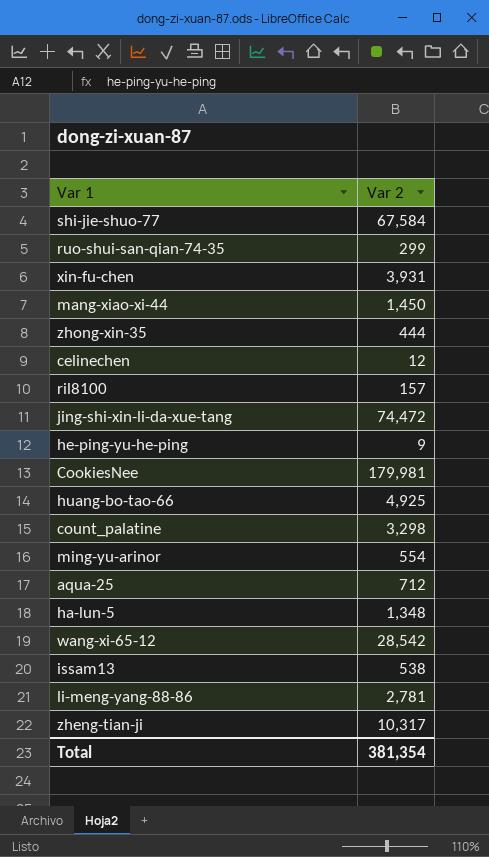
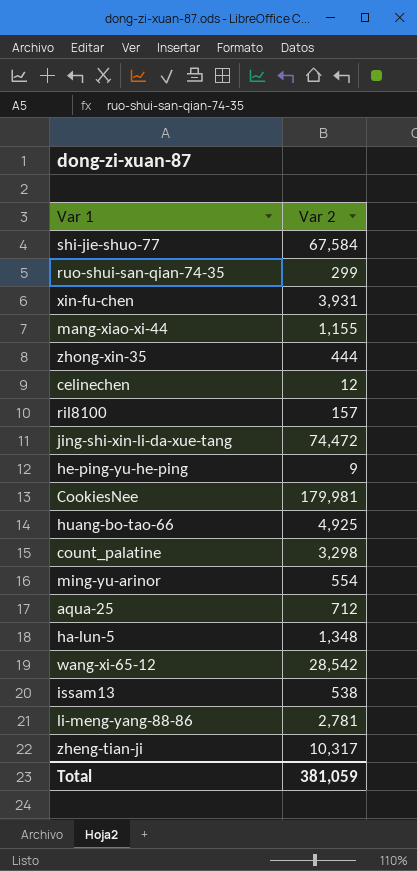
mang-xiao-xi-44 | Var 2: 1,450 -> 1,155
Total | Var 2: 381,354 -> 381,059

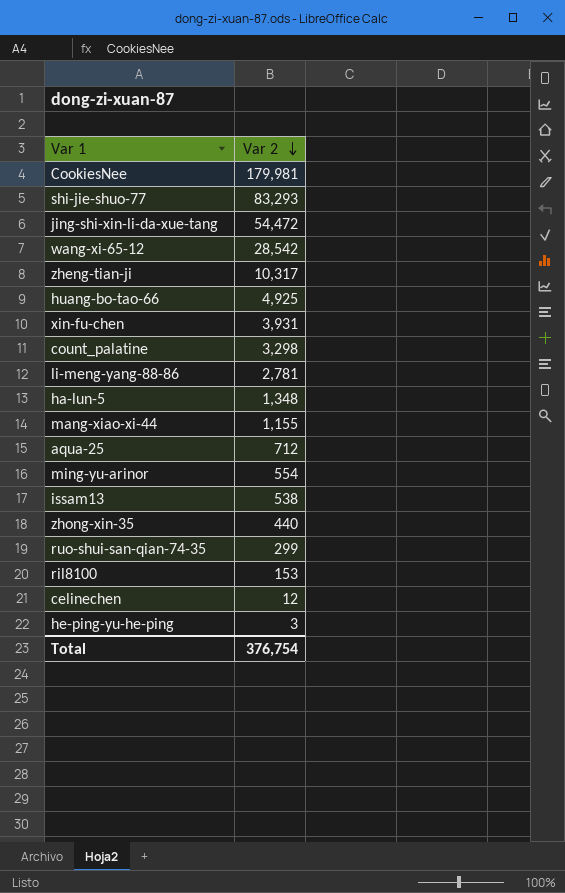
row order: none -> Var 2 descending
shi-jie-shuo-77 | Var 2: 67,584 -> 83,293
jing-shi-xin-li-da-xue-tang | Var 2: 74,472 -> 54,472
zhong-xin-35 | Var 2: 444 -> 440
ril8100 | Var 2: 157 -> 153
he-ping-yu-he-ping | Var 2: 9 -> 3
Total | Var 2: 381,059 -> 376,754

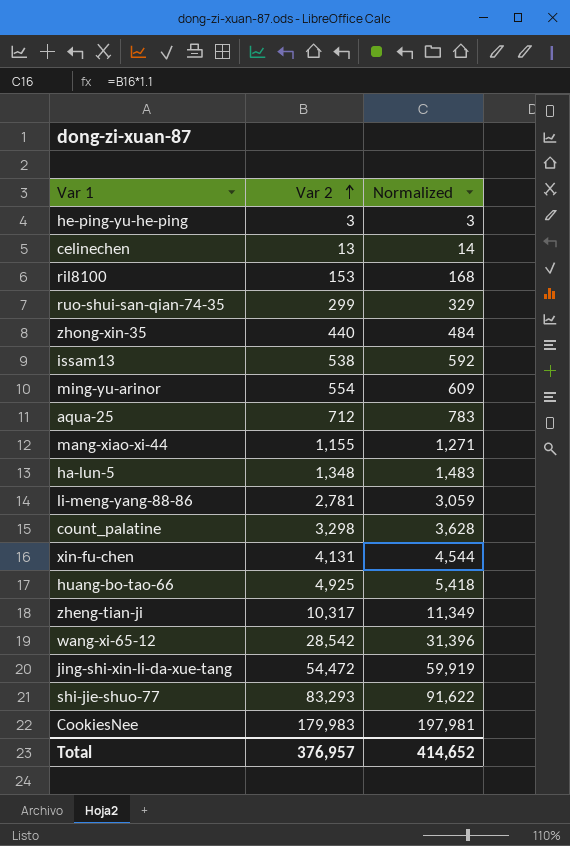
row order: Var 2 descending -> Var 2 ascending
column Normalized | formula: none -> [Var 2] * 1.1
celinechen | Var 2: 12 -> 13
xin-fu-chen | Var 2: 3,931 -> 4,131
CookiesNee | Var 2: 179,981 -> 179,983
Total | Var 2: 376,754 -> 376,957

